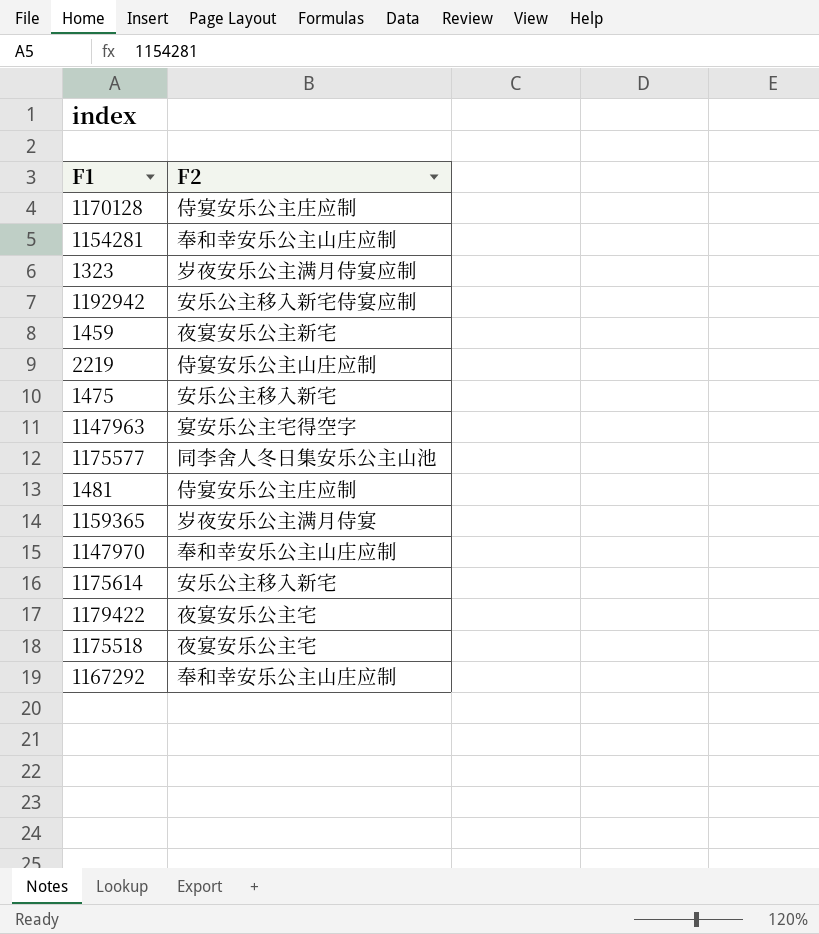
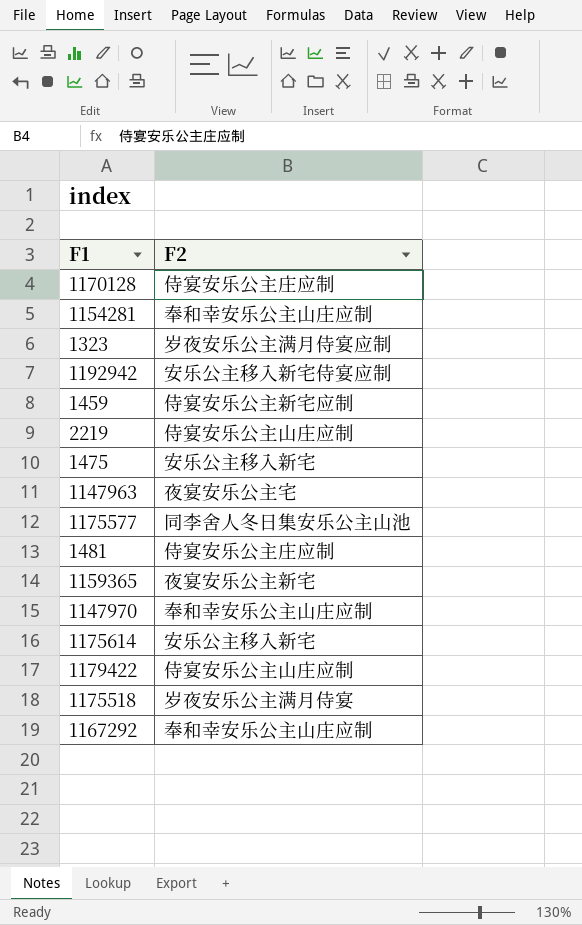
1459 | F2: 夜宴安乐公主新宅 -> 侍宴安乐公主新宅应制
1147963 | F2: 宴安乐公主宅得空字 -> 夜宴安乐公主宅
1159365 | F2: 岁夜安乐公主满月侍宴 -> 夜宴安乐公主新宅
1179422 | F2: 夜宴安乐公主宅 -> 侍宴安乐公主山庄应制
1175518 | F2: 夜宴安乐公主宅 -> 岁夜安乐公主满月侍宴

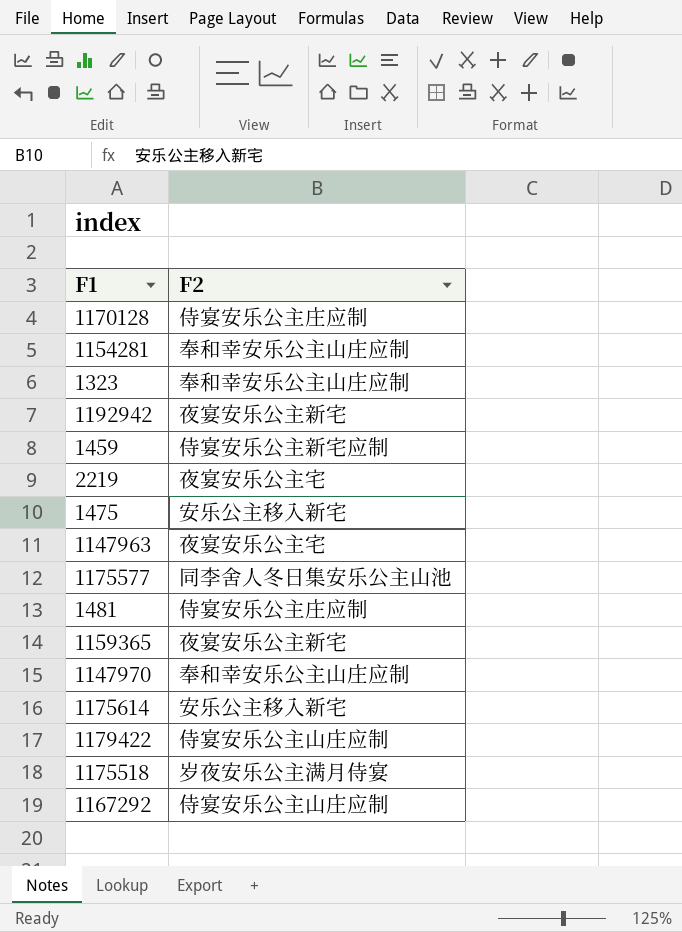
1323 | F2: 岁夜安乐公主满月侍宴应制 -> 奉和幸安乐公主山庄应制
1192942 | F2: 安乐公主移入新宅侍宴应制 -> 夜宴安乐公主新宅
2219 | F2: 侍宴安乐公主山庄应制 -> 夜宴安乐公主宅
1167292 | F2: 奉和幸安乐公主山庄应制 -> 侍宴安乐公主山庄应制

